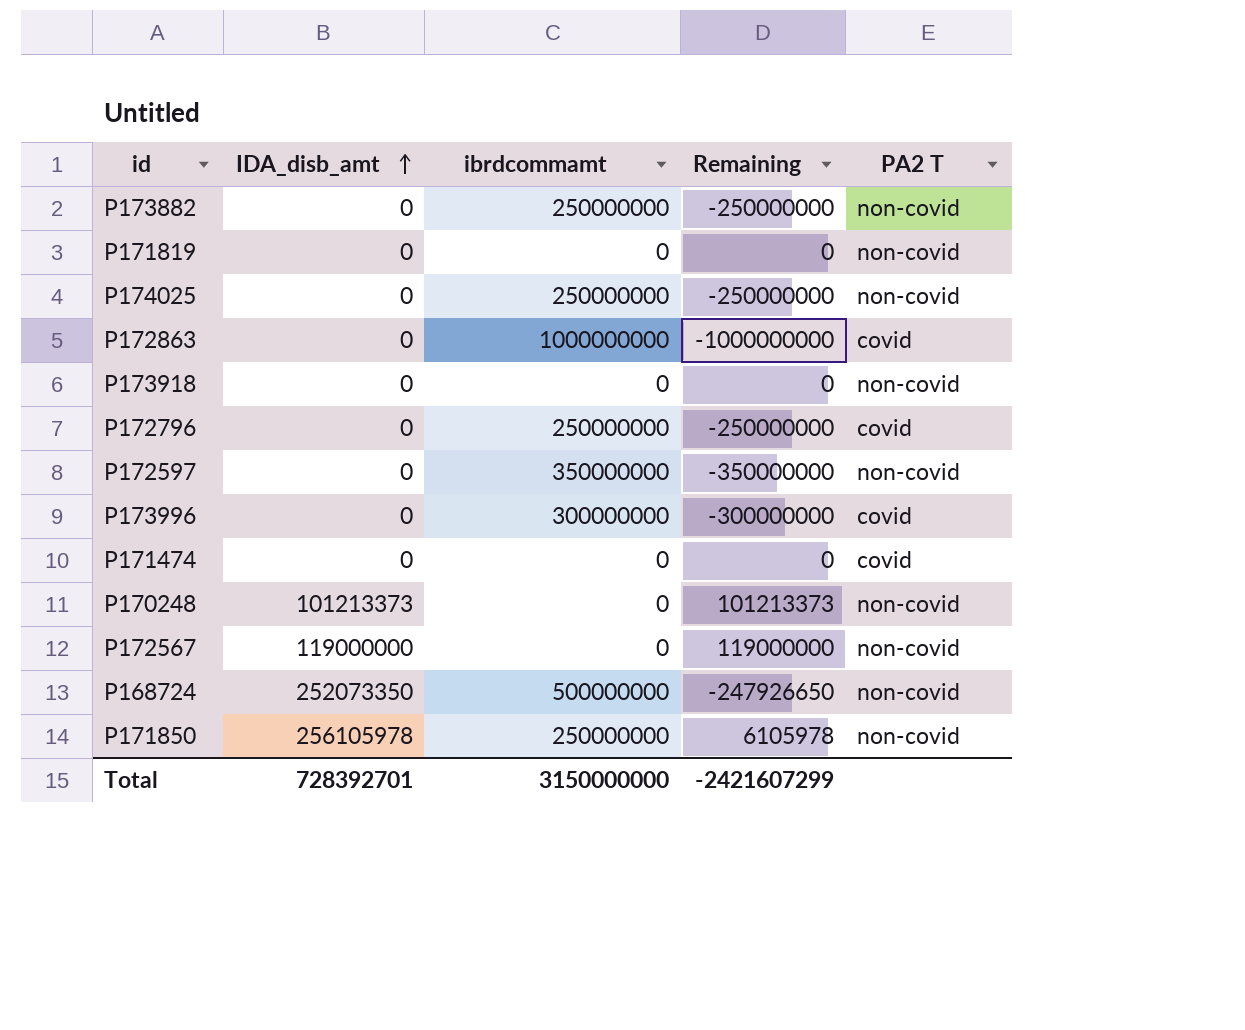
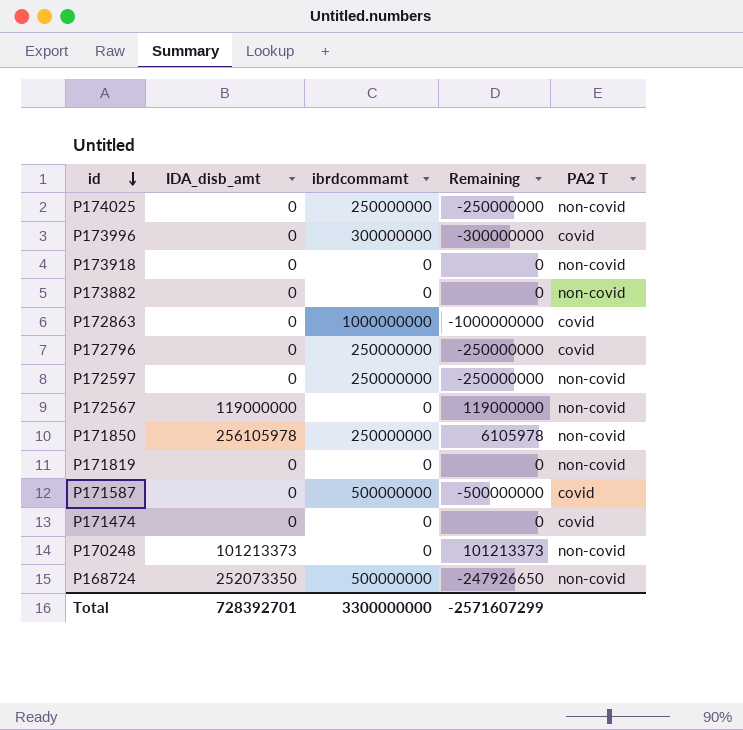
row order: IDA_disb_amt ascending -> id descending
P173882 | ibrdcommamt: 250000000 -> 0
P173882 | Remaining: -250000000 -> 0
P172597 | ibrdcommamt: 350000000 -> 250000000
P172597 | Remaining: -350000000 -> -250000000
row P171587: none -> 0 | 500000000 | -500000000 | covid
Total | ibrdcommamt: 3150000000 -> 3300000000
Total | Remaining: -2421607299 -> -2571607299

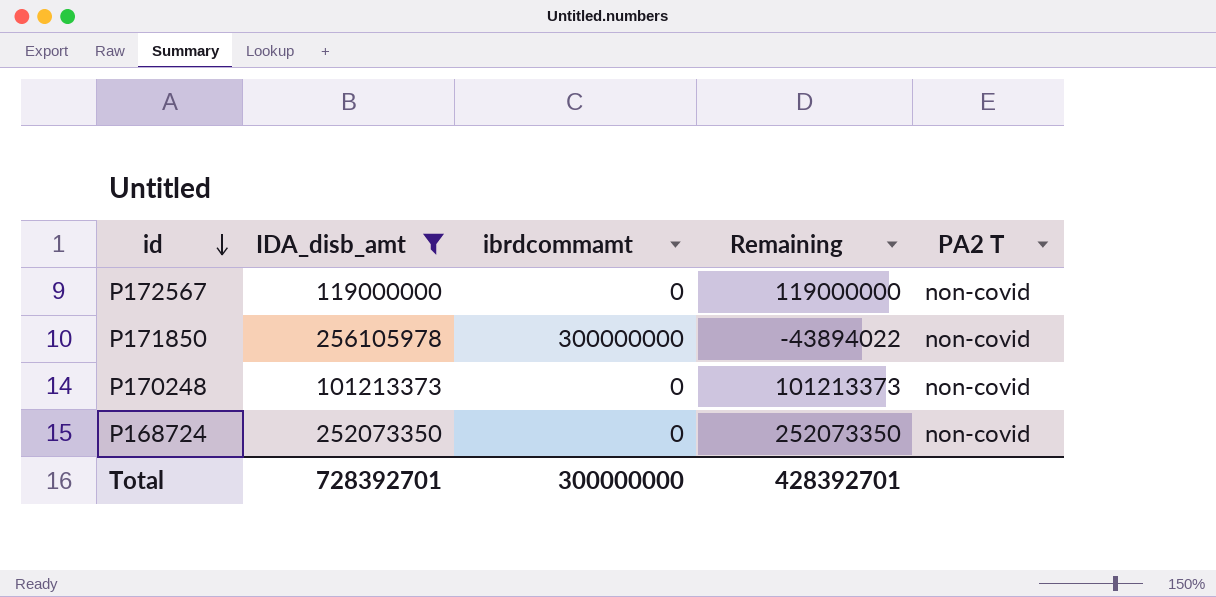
filter: none -> IDA_disb_amt != 0
P171850 | ibrdcommamt: 250000000 -> 300000000
P171850 | Remaining: 6105978 -> -43894022
P168724 | ibrdcommamt: 500000000 -> 0
P168724 | Remaining: -247926650 -> 252073350
Total | ibrdcommamt: 3300000000 -> 300000000
Total | Remaining: -2571607299 -> 428392701

